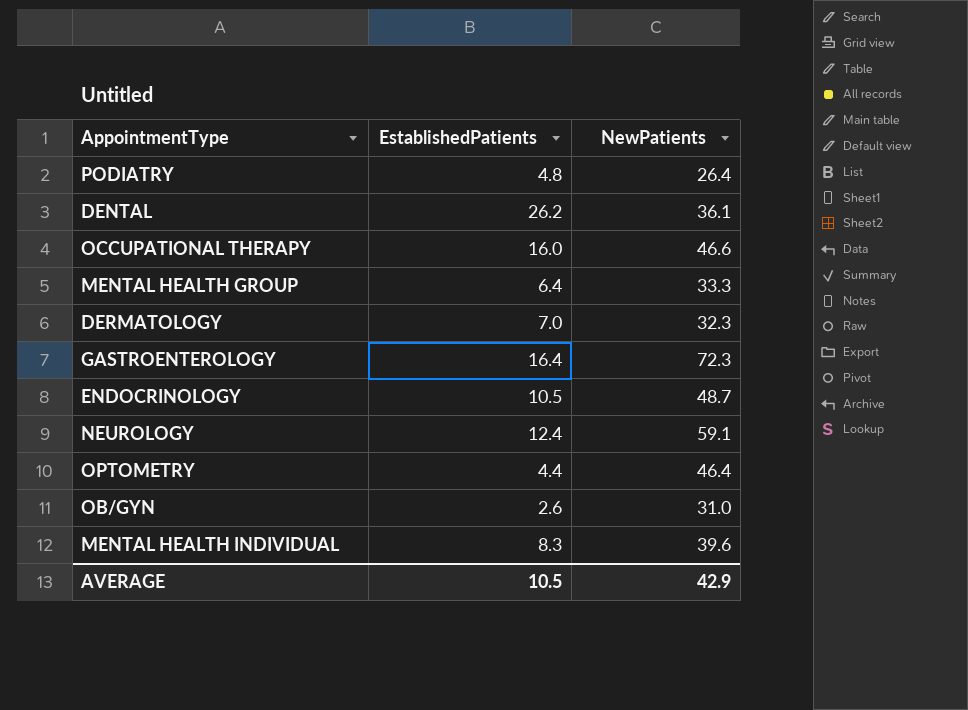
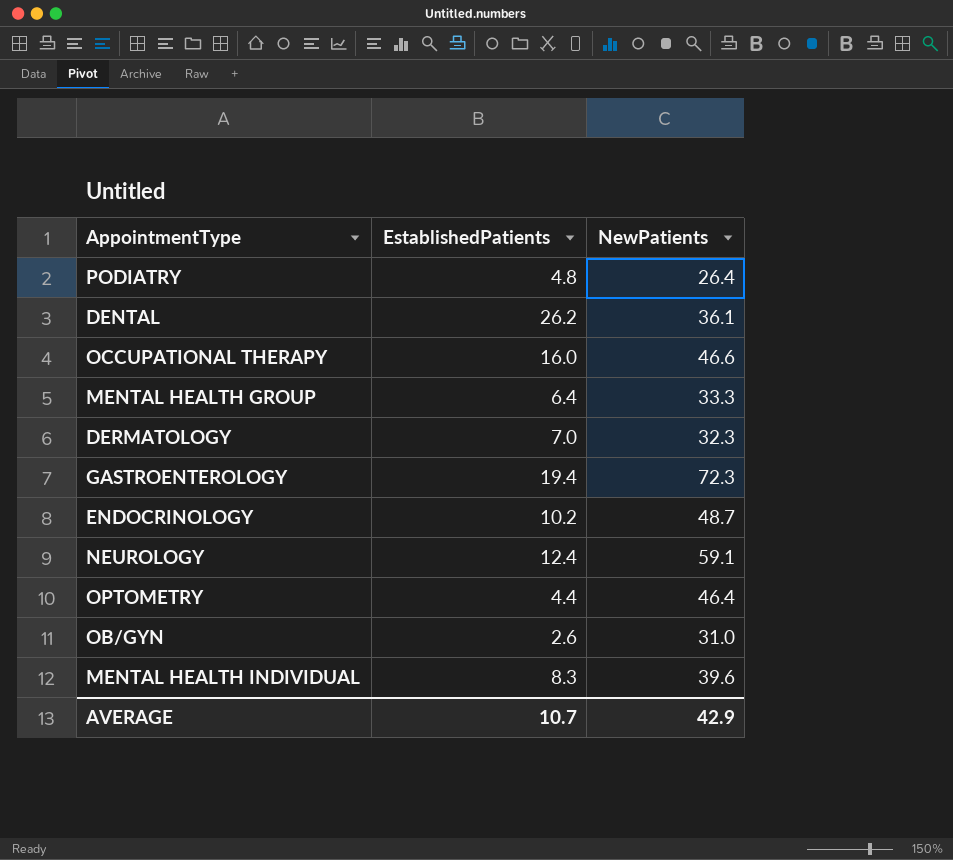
GASTROENTEROLOGY | EstablishedPatients: 16.4 -> 19.4
ENDOCRINOLOGY | EstablishedPatients: 10.5 -> 10.2
AVERAGE | EstablishedPatients: 10.5 -> 10.7

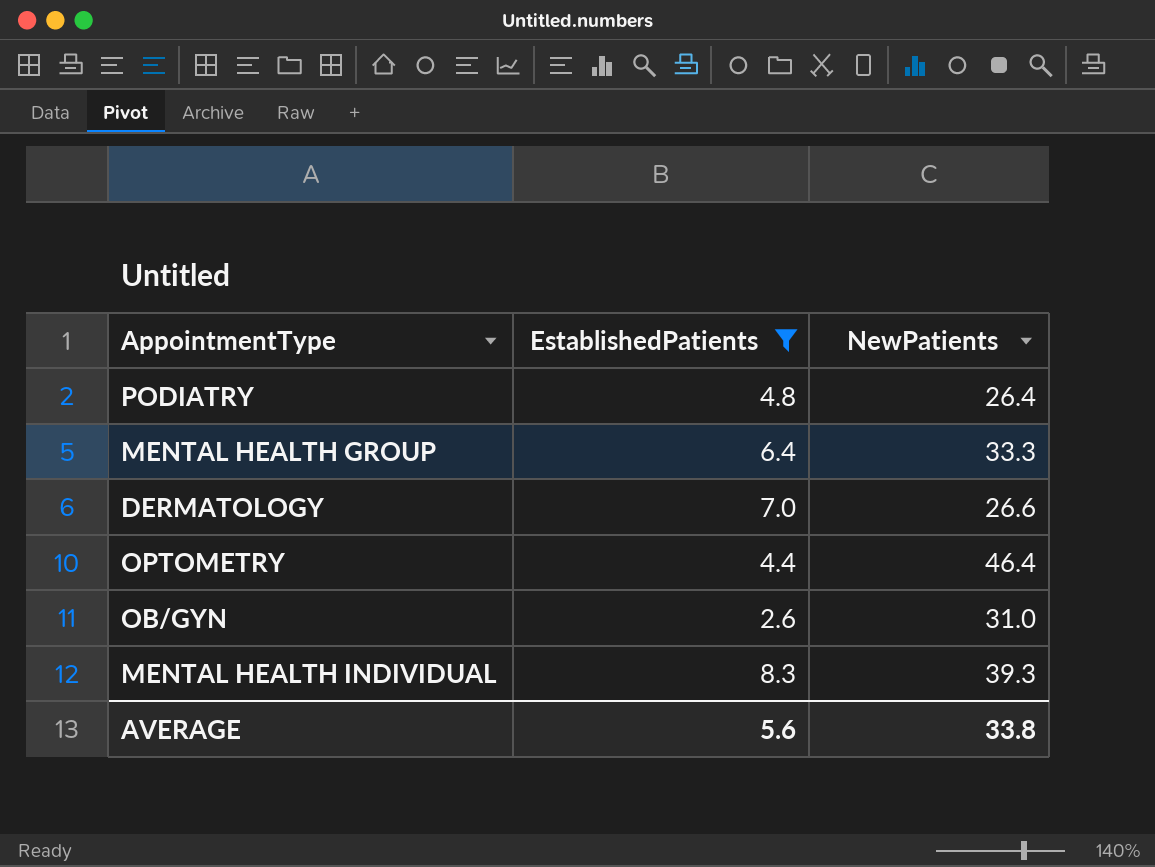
filter: none -> EstablishedPatients <= 8.3
DERMATOLOGY | NewPatients: 32.3 -> 26.6
MENTAL HEALTH INDIVIDUAL | NewPatients: 39.6 -> 39.3
AVERAGE | EstablishedPatients: 10.7 -> 5.6
AVERAGE | NewPatients: 42.9 -> 33.8

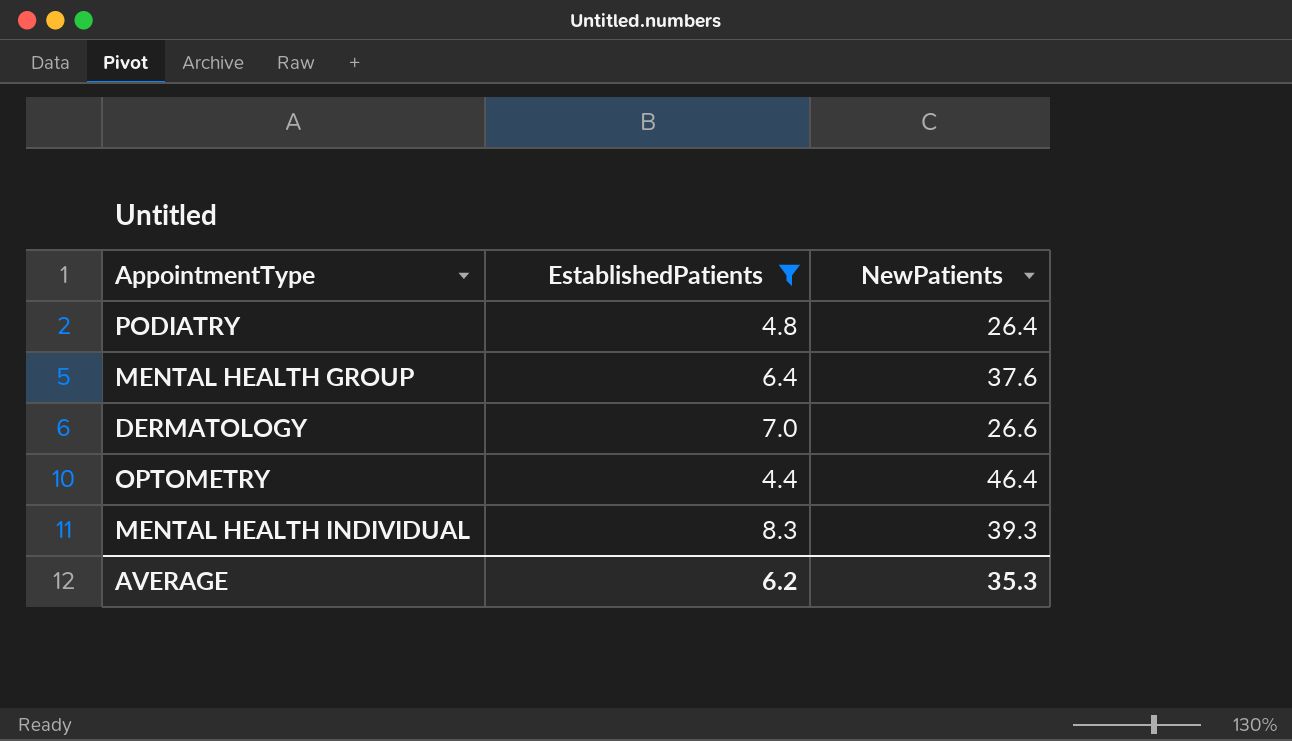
row OB/GYN: 2.6 | 31.0 -> none
MENTAL HEALTH GROUP | NewPatients: 33.3 -> 37.6
AVERAGE | EstablishedPatients: 5.6 -> 6.2
AVERAGE | NewPatients: 33.8 -> 35.3

